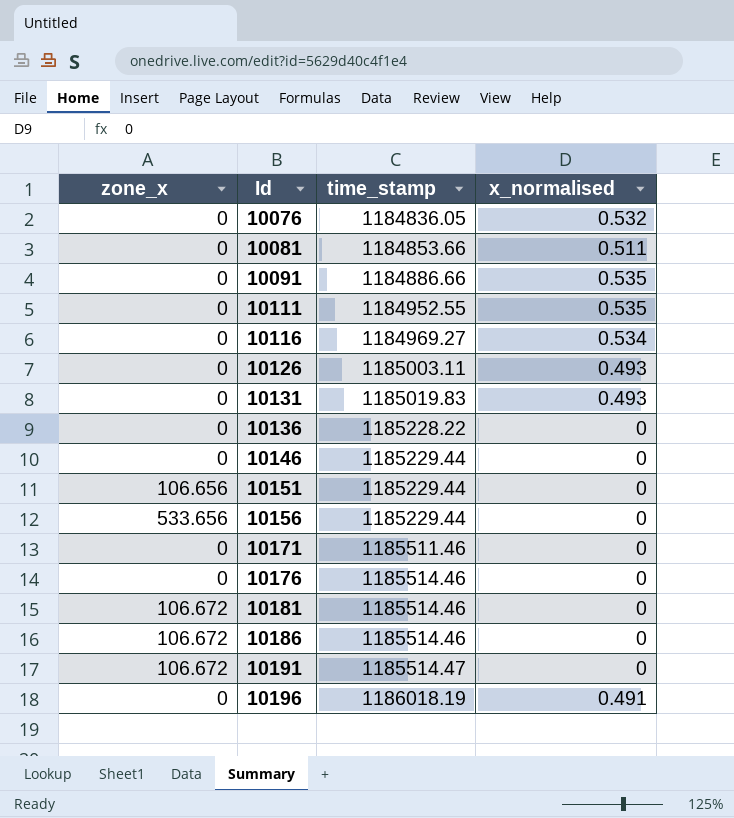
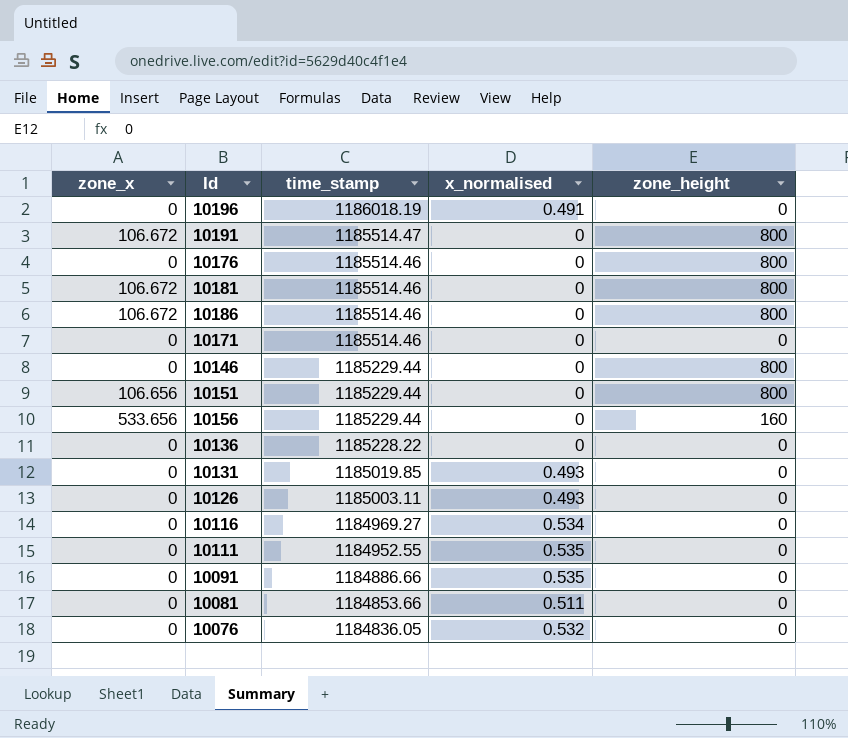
row order: Id ascending -> time_stamp descending
column zone_height | position: none -> 5
10171 | time_stamp: 1185511.46 -> 1185514.46
10131 | time_stamp: 1185019.83 -> 1185019.85

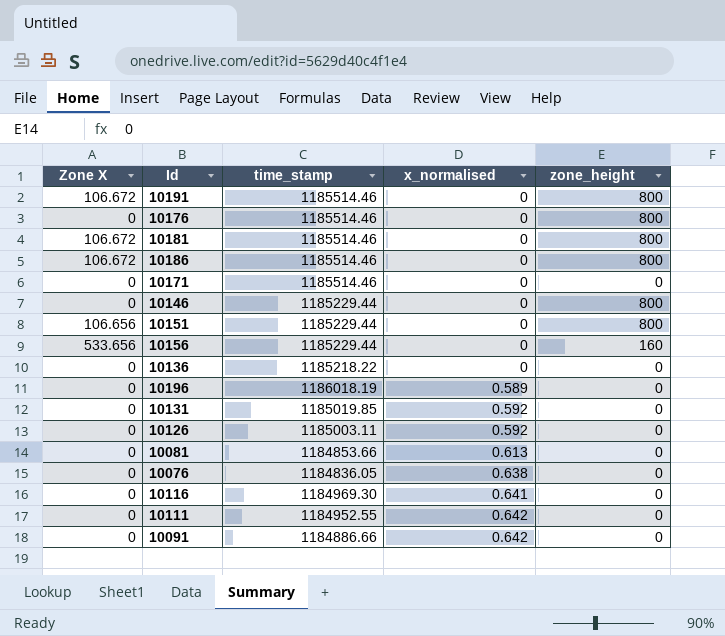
row order: time_stamp descending -> x_normalised ascending
column name: zone_x -> Zone X
10191 | time_stamp: 1185514.47 -> 1185514.46
10136 | time_stamp: 1185228.22 -> 1185218.22
10196 | x_normalised: 0.491 -> 0.589
10131 | x_normalised: 0.493 -> 0.592
10126 | x_normalised: 0.493 -> 0.592
10081 | x_normalised: 0.511 -> 0.613
10076 | x_normalised: 0.532 -> 0.638
10116 | time_stamp: 1184969.27 -> 1184969.30
10116 | x_normalised: 0.534 -> 0.641
10111 | x_normalised: 0.535 -> 0.642
10091 | x_normalised: 0.535 -> 0.642

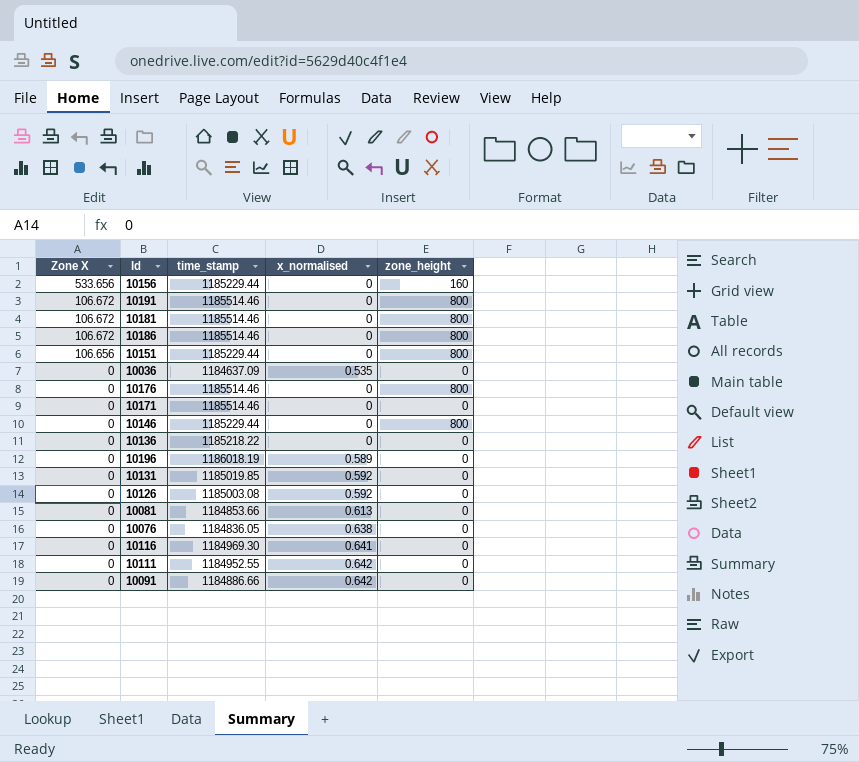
row order: x_normalised ascending -> Zone X descending
row 10036: none -> 0 | 1184637.09 | 0.535 | 0
10126 | time_stamp: 1185003.11 -> 1185003.08

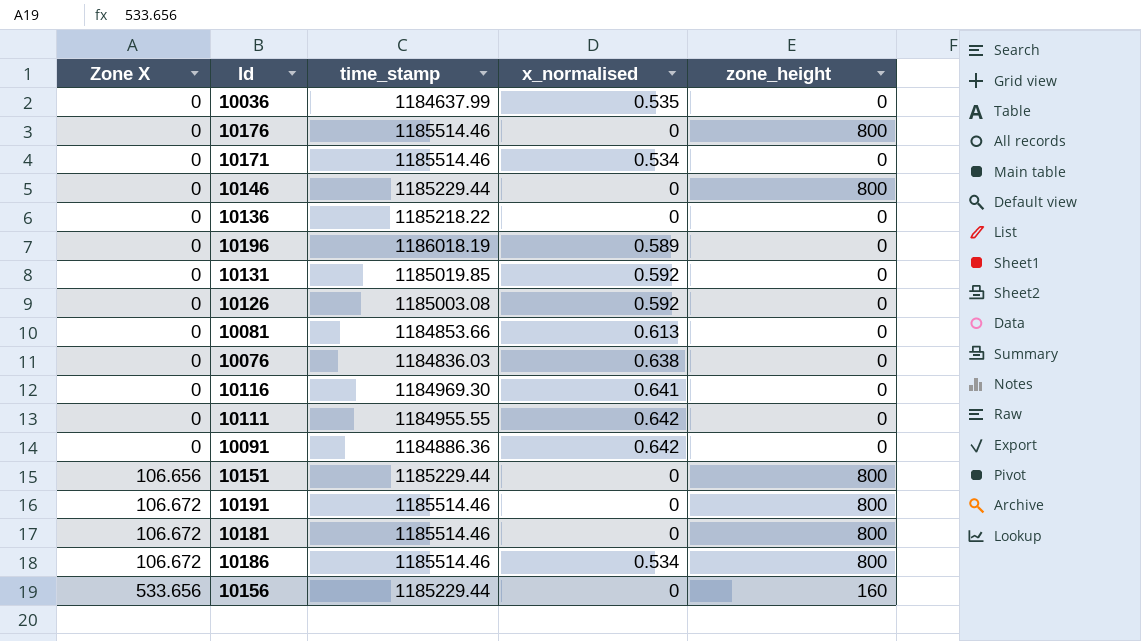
row order: Zone X descending -> Zone X ascending
10036 | time_stamp: 1184637.09 -> 1184637.99
10171 | x_normalised: 0 -> 0.534
10076 | time_stamp: 1184836.05 -> 1184836.03
10111 | time_stamp: 1184952.55 -> 1184955.55
10091 | time_stamp: 1184886.66 -> 1184886.36
10186 | x_normalised: 0 -> 0.534

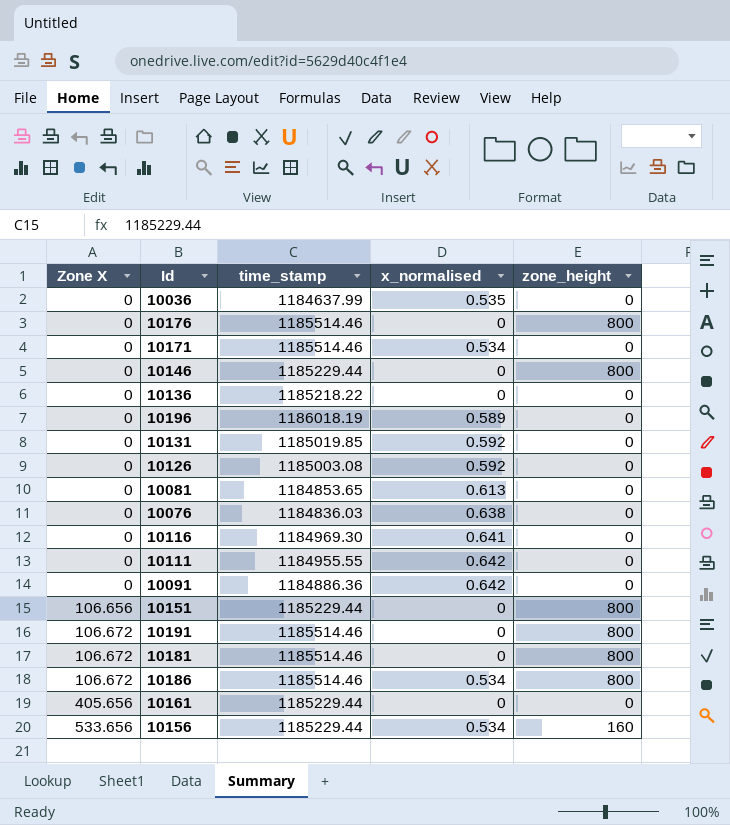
10081 | time_stamp: 1184853.66 -> 1184853.65
row 10161: none -> 405.656 | 1185229.44 | 0 | 0
10156 | x_normalised: 0 -> 0.534

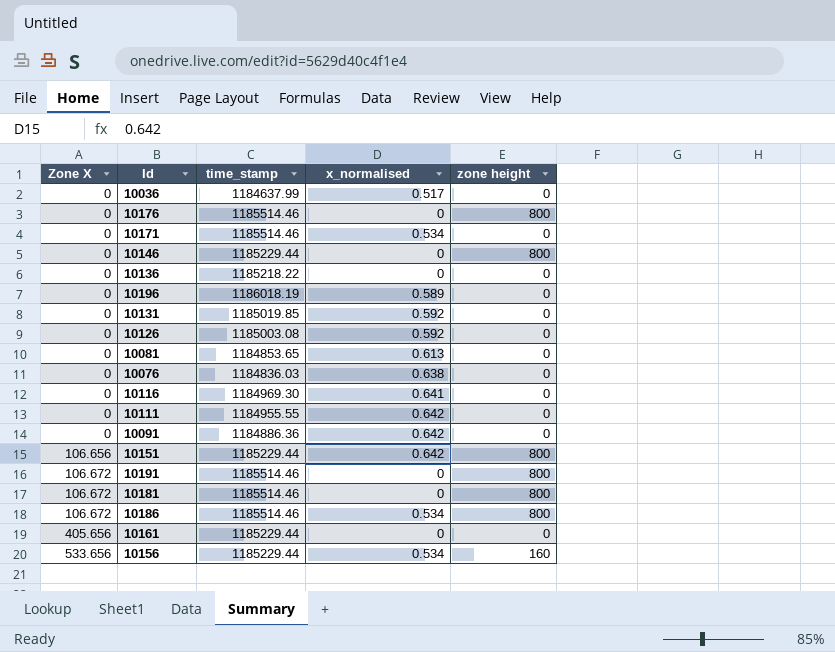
column name: zone_height -> zone height
10036 | x_normalised: 0.535 -> 0.517
10151 | x_normalised: 0 -> 0.642

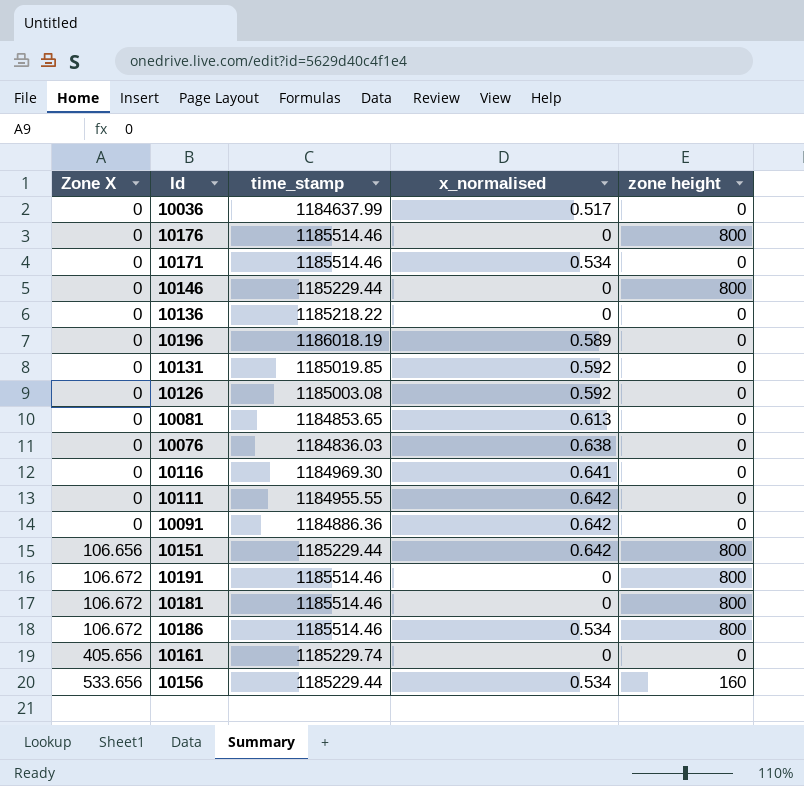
10161 | time_stamp: 1185229.44 -> 1185229.74

